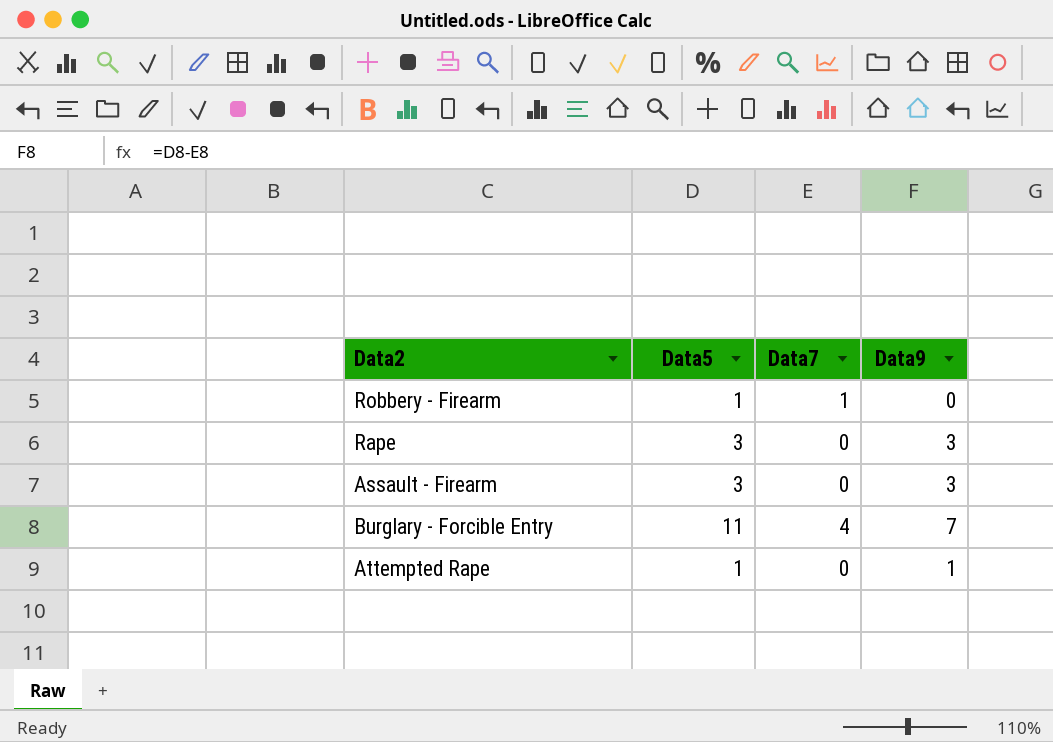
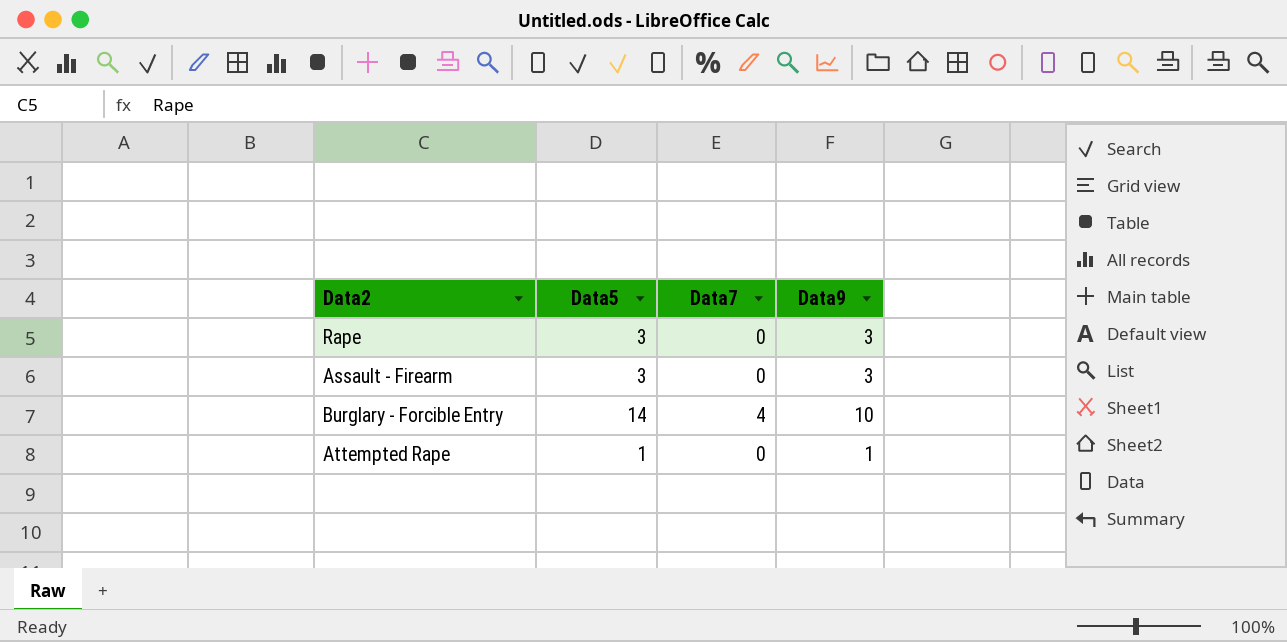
row Robbery - Firearm: 1 | 1 | 0 -> none
Burglary - Forcible Entry | Data5: 11 -> 14
Burglary - Forcible Entry | Data9: 7 -> 10

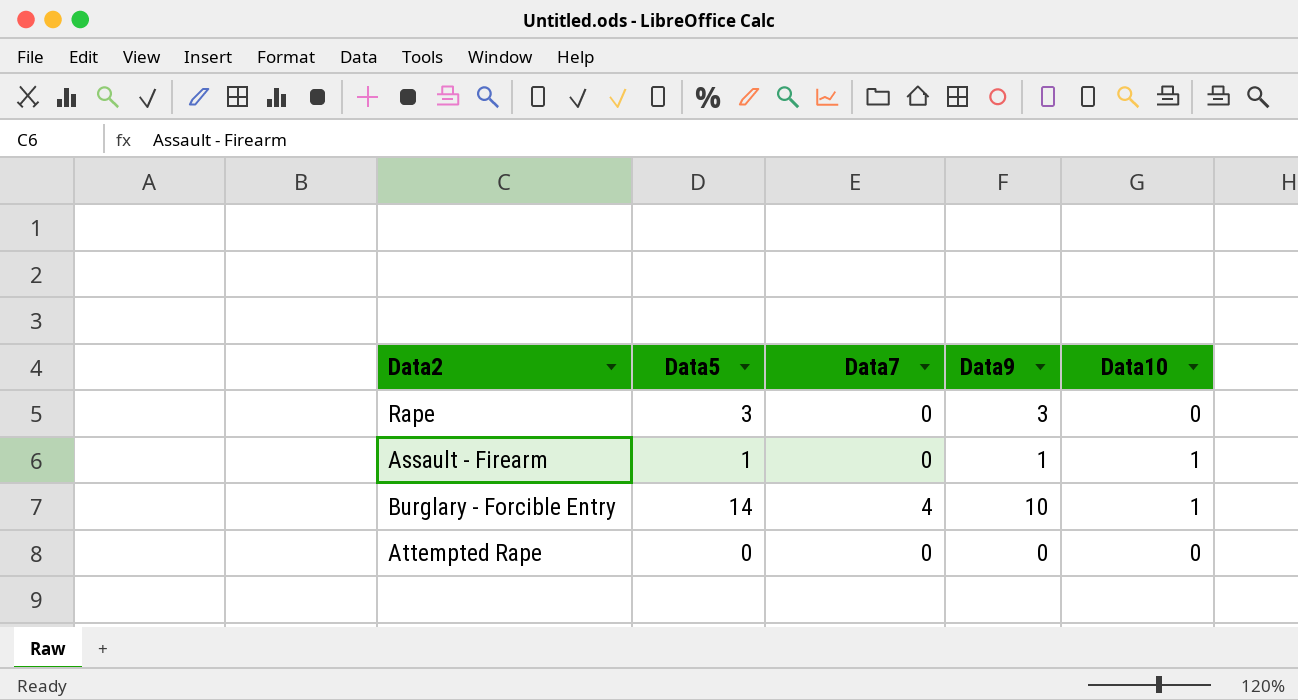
column Data10 | position: none -> 5
Assault - Firearm | Data5: 3 -> 1
Assault - Firearm | Data9: 3 -> 1
Attempted Rape | Data5: 1 -> 0
Attempted Rape | Data9: 1 -> 0

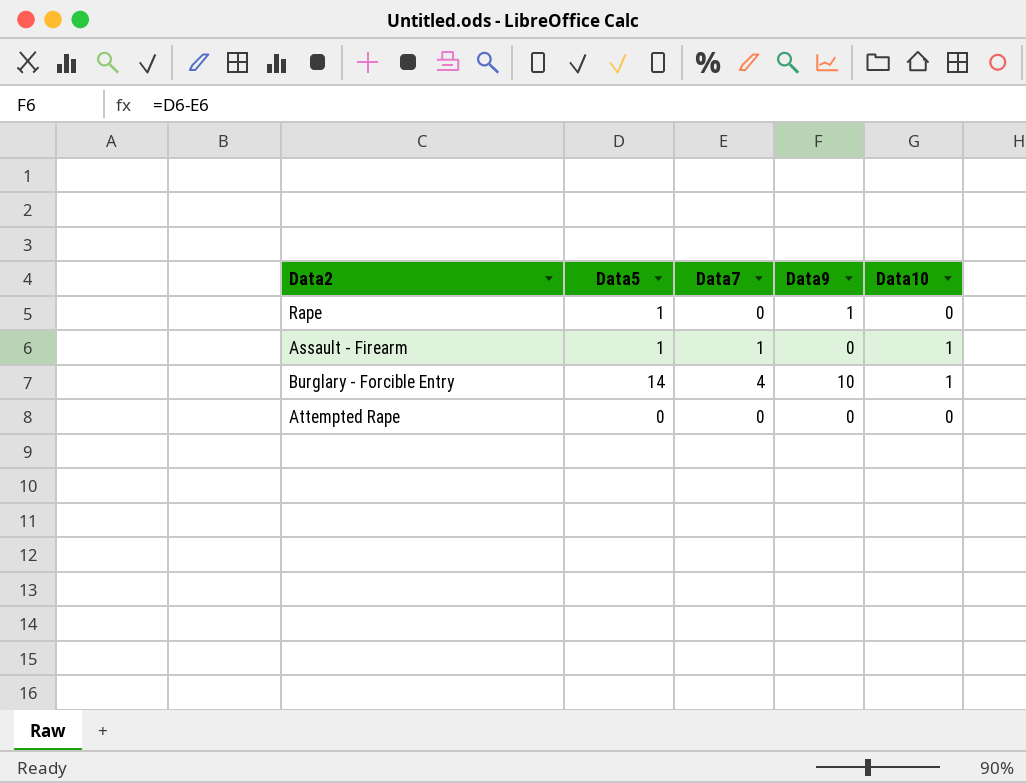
Rape | Data5: 3 -> 1
Rape | Data9: 3 -> 1
Assault - Firearm | Data7: 0 -> 1
Assault - Firearm | Data9: 1 -> 0

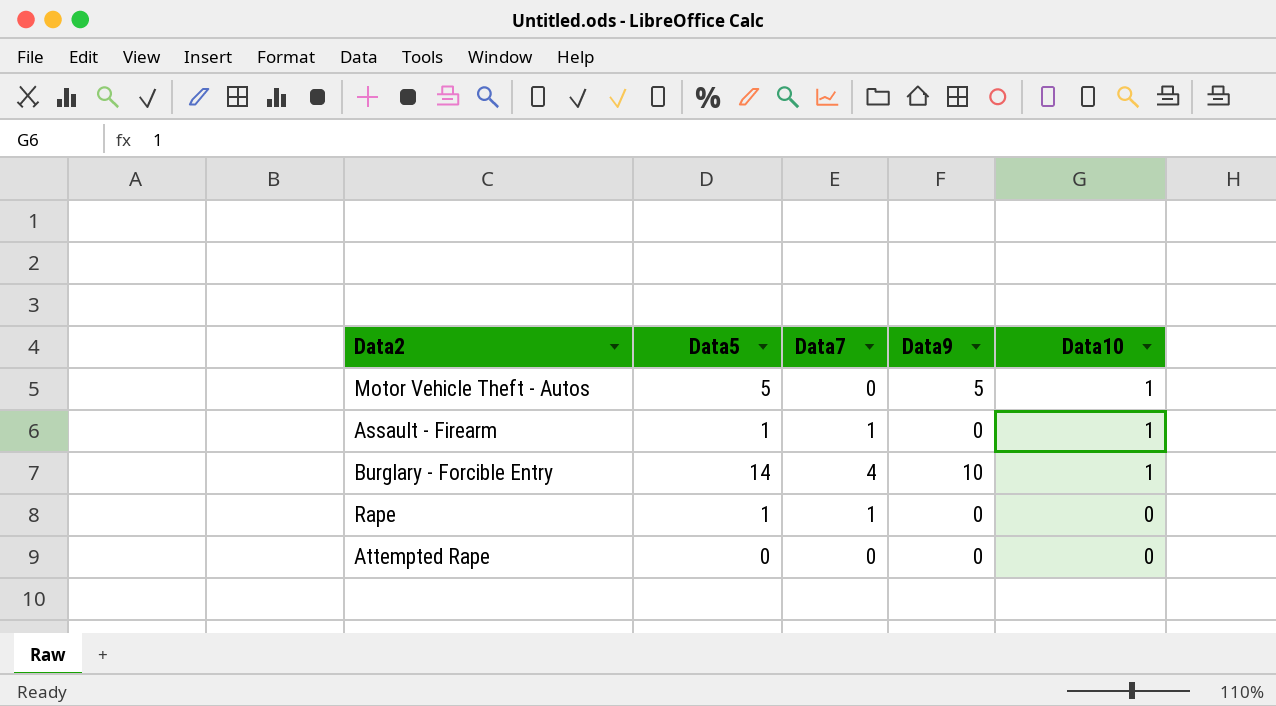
row order: none -> Data10 descending
row Motor Vehicle Theft - Autos: none -> 5 | 0 | 5 | 1
Rape | Data7: 0 -> 1
Rape | Data9: 1 -> 0

